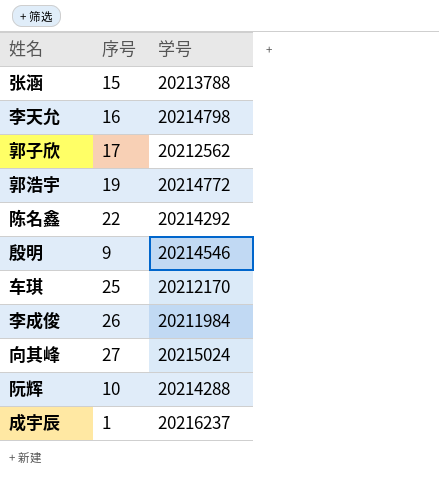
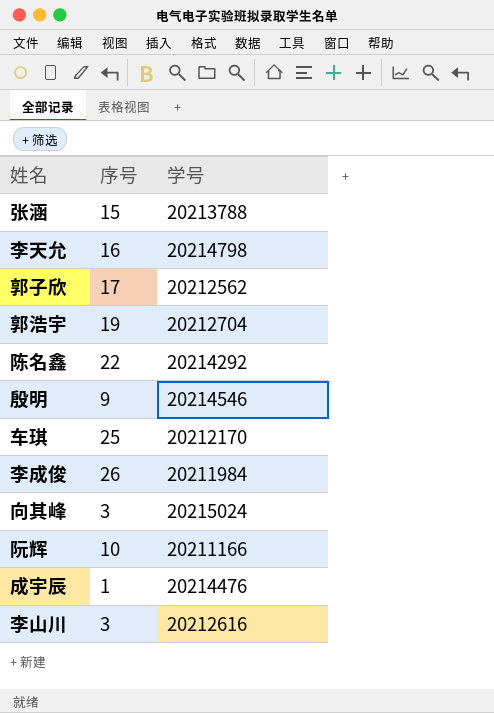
郭浩宇 | 学号: 20214772 -> 20212704
向其峰 | 序号: 27 -> 3
阮辉 | 学号: 20214288 -> 20211166
成宇辰 | 学号: 20216237 -> 20214476
row 李山川: none -> 3 | 20212616

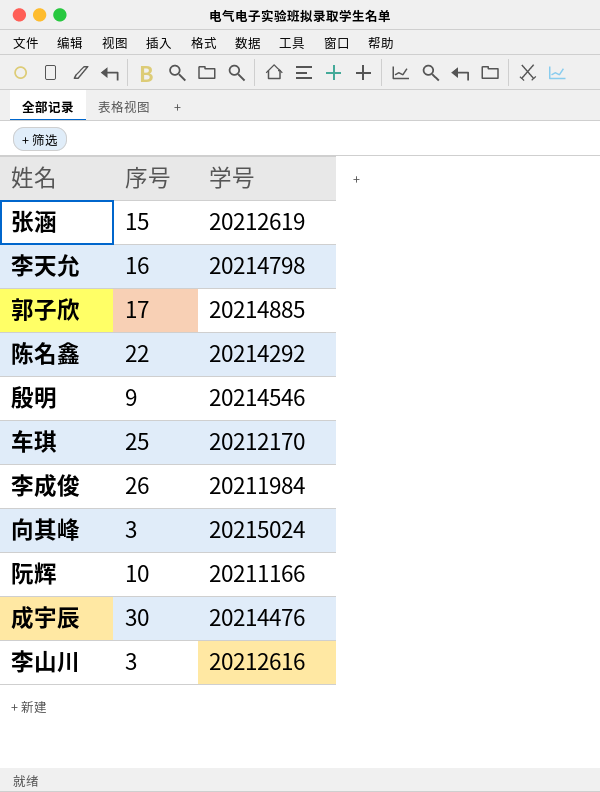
row 郭浩宇: 19 | 20212704 -> none
张涵 | 学号: 20213788 -> 20212619
郭子欣 | 学号: 20212562 -> 20214885
成宇辰 | 序号: 1 -> 30

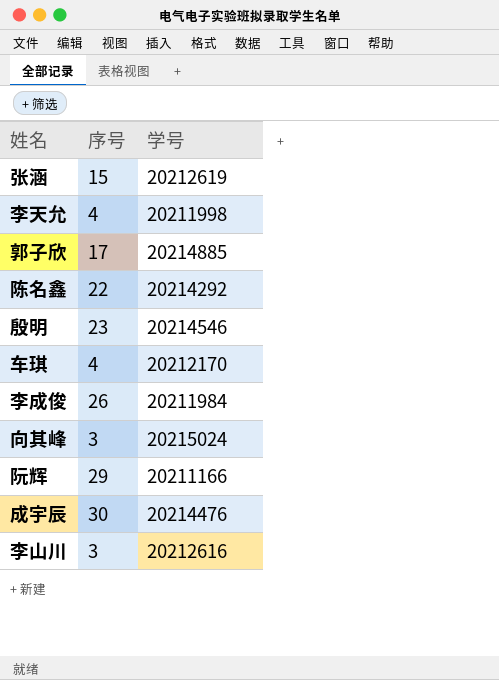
李天允 | 序号: 16 -> 4
李天允 | 学号: 20214798 -> 20211998
殷明 | 序号: 9 -> 23
车琪 | 序号: 25 -> 4
阮辉 | 序号: 10 -> 29

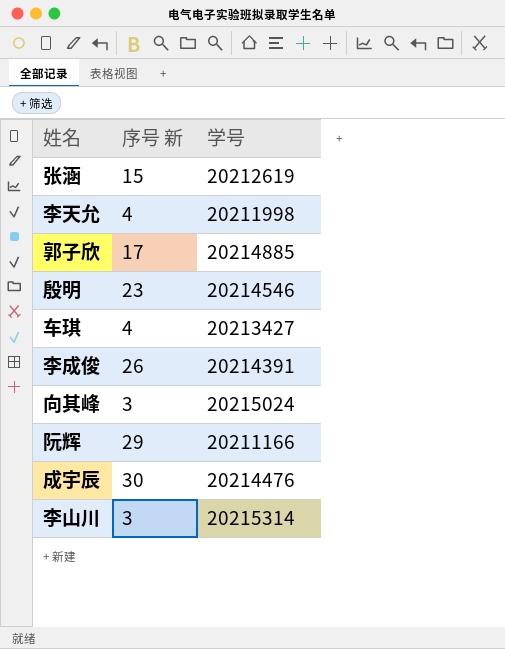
column name: 序号 -> 序号 新
row 陈名鑫: 22 | 20214292 -> none
车琪 | 学号: 20212170 -> 20213427
李成俊 | 学号: 20211984 -> 20214391
李山川 | 学号: 20212616 -> 20215314

